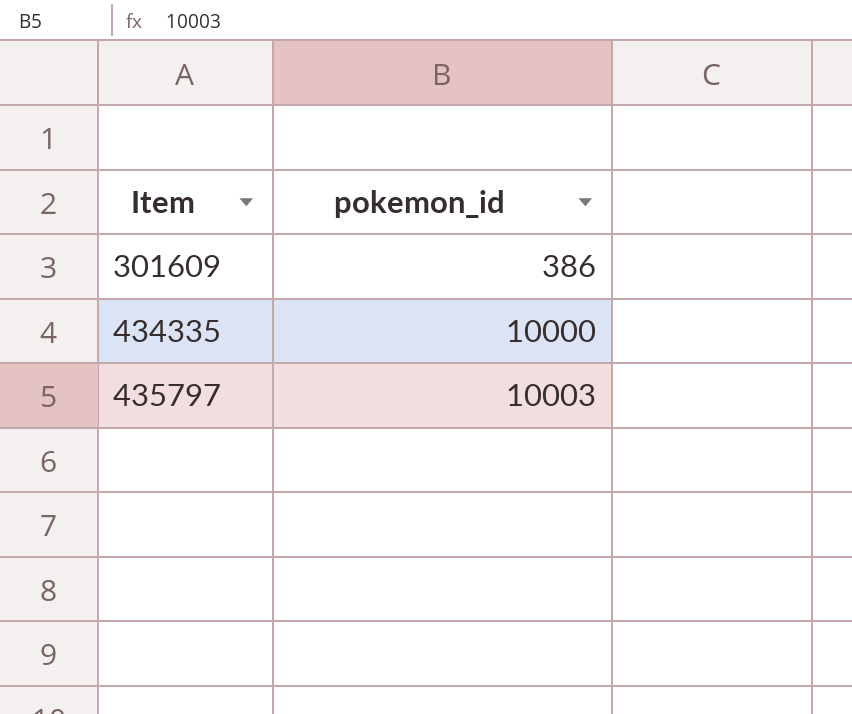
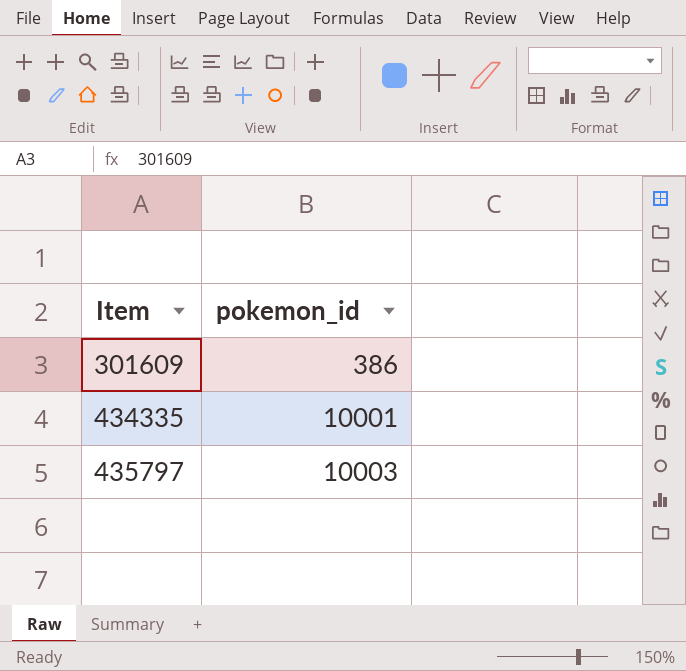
434335 | pokemon_id: 10000 -> 10001

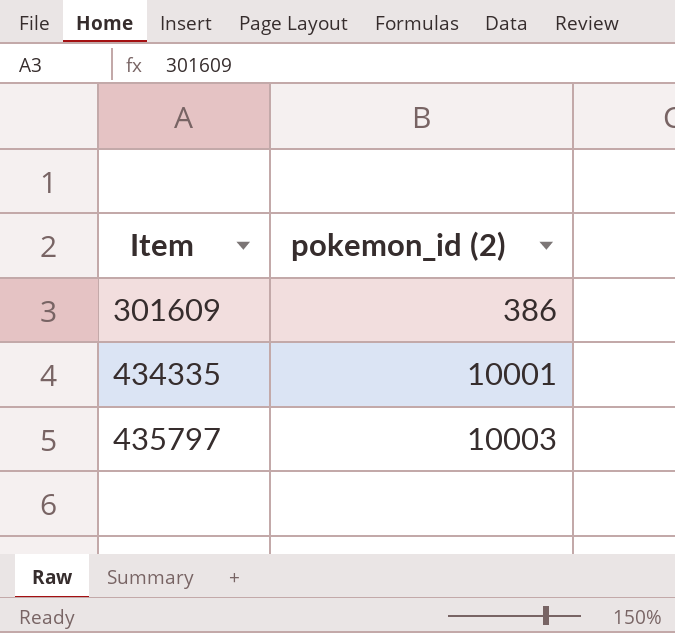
column name: pokemon_id -> pokemon_id (2)

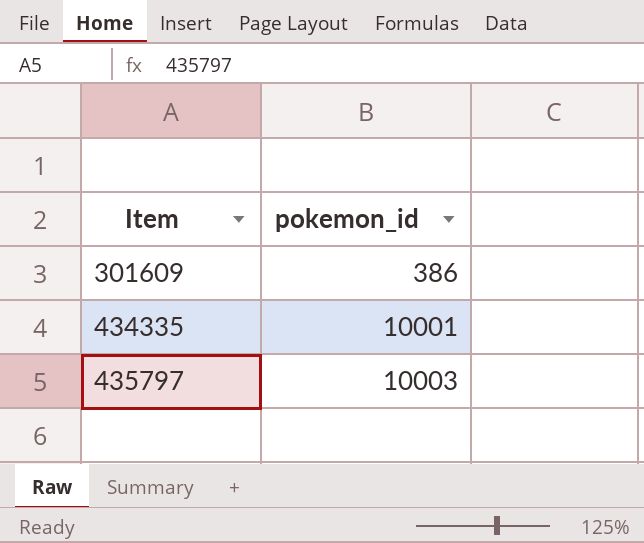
column name: pokemon_id (2) -> pokemon_id

